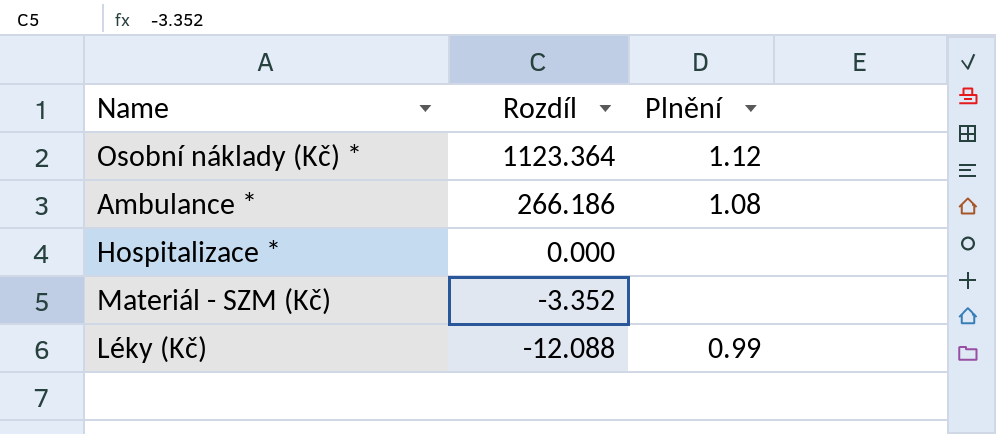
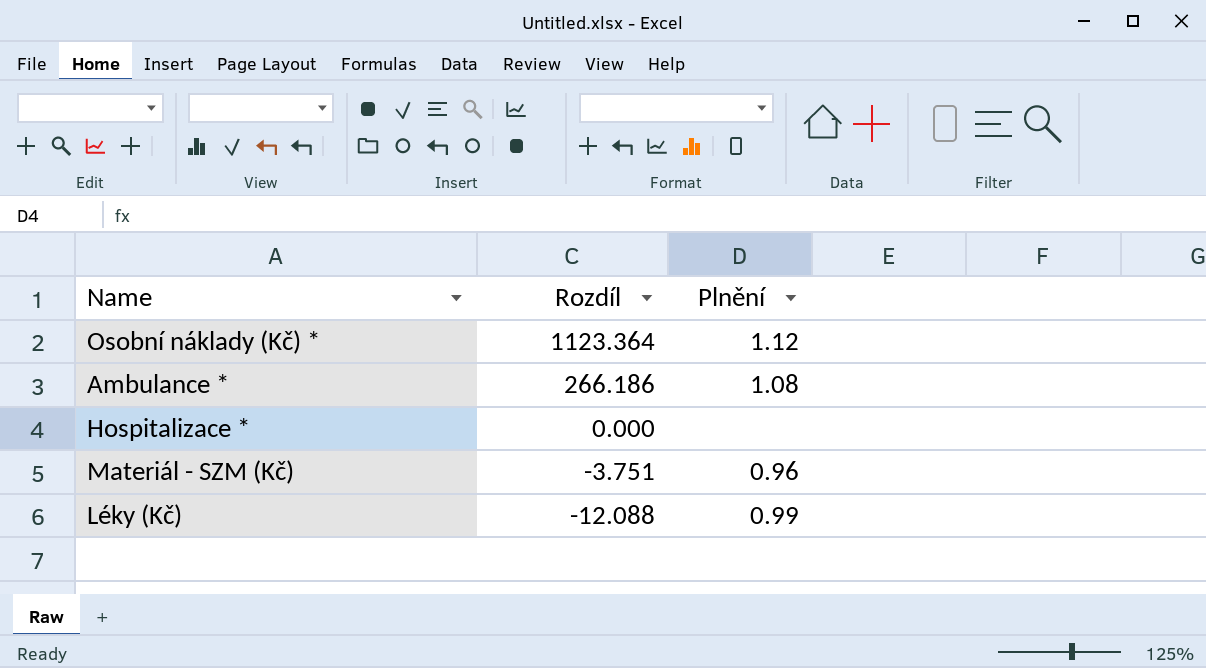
Materiál - SZM (Kč) | Rozdíl: -3.352 -> -3.751
Materiál - SZM (Kč) | Plnění: none -> 0.96

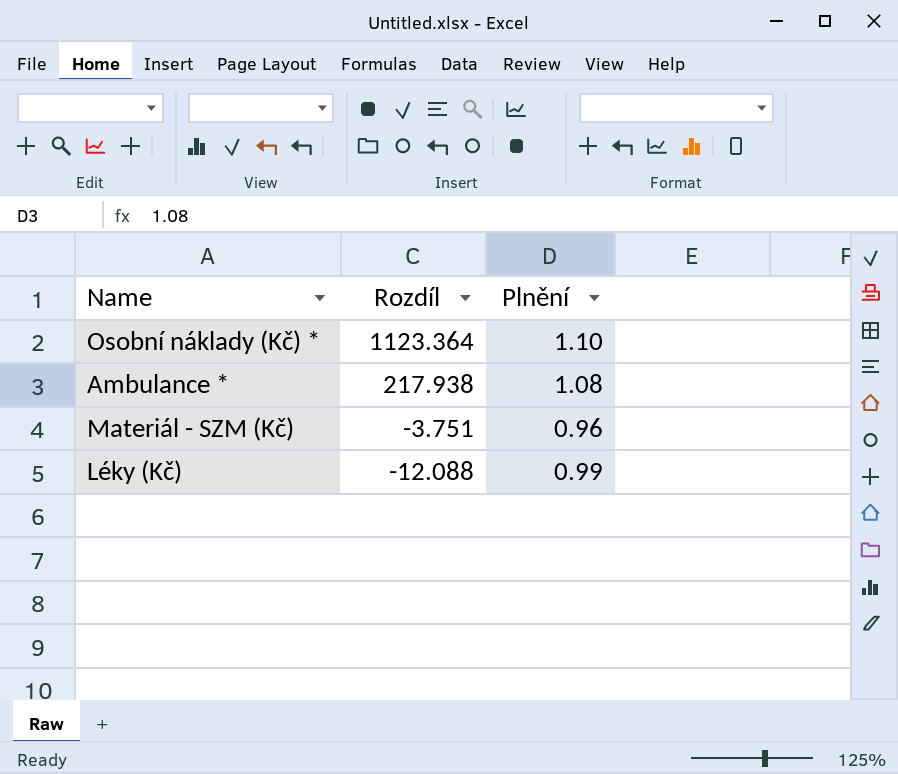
row Hospitalizace *: 0.000 | none -> none
Osobní náklady (Kč) * | Plnění: 1.12 -> 1.10
Ambulance * | Rozdíl: 266.186 -> 217.938

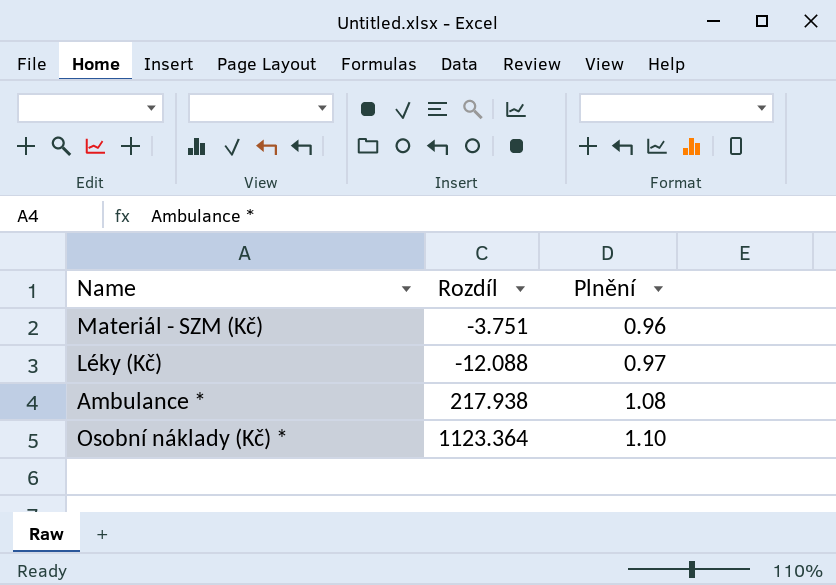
row order: Rozdíl descending -> Plnění ascending
Léky (Kč) | Plnění: 0.99 -> 0.97

